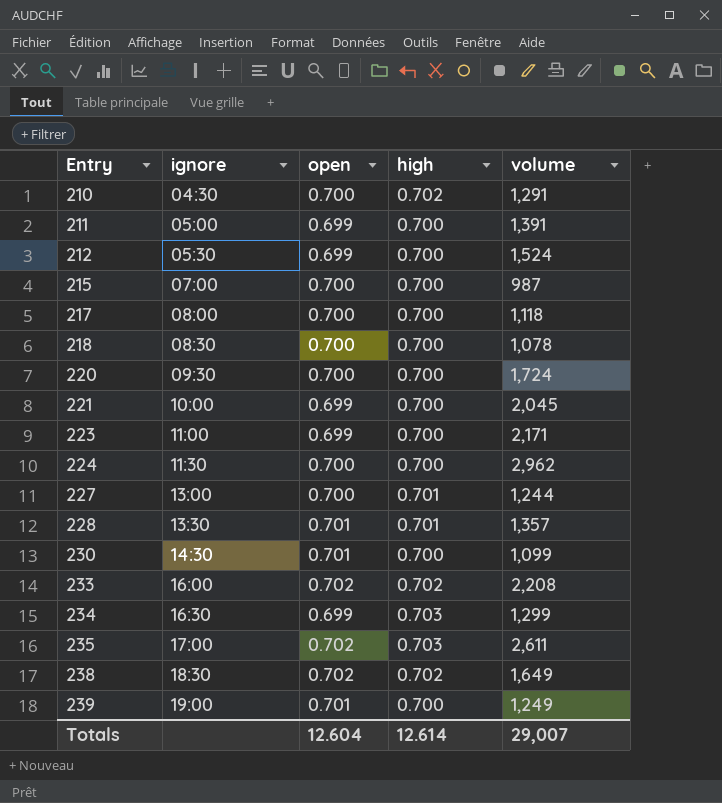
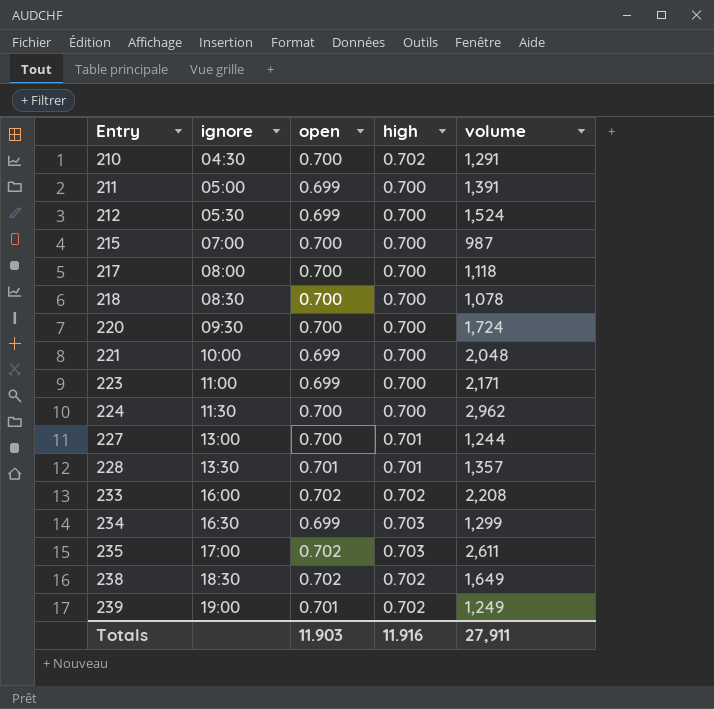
row 230: 14:30 | 0.701 | 0.700 | 1,099 -> none
221 | volume: 2,045 -> 2,048
239 | high: 0.700 -> 0.702
Totals | open: 12.604 -> 11.903
Totals | high: 12.614 -> 11.916
Totals | volume: 29,007 -> 27,911

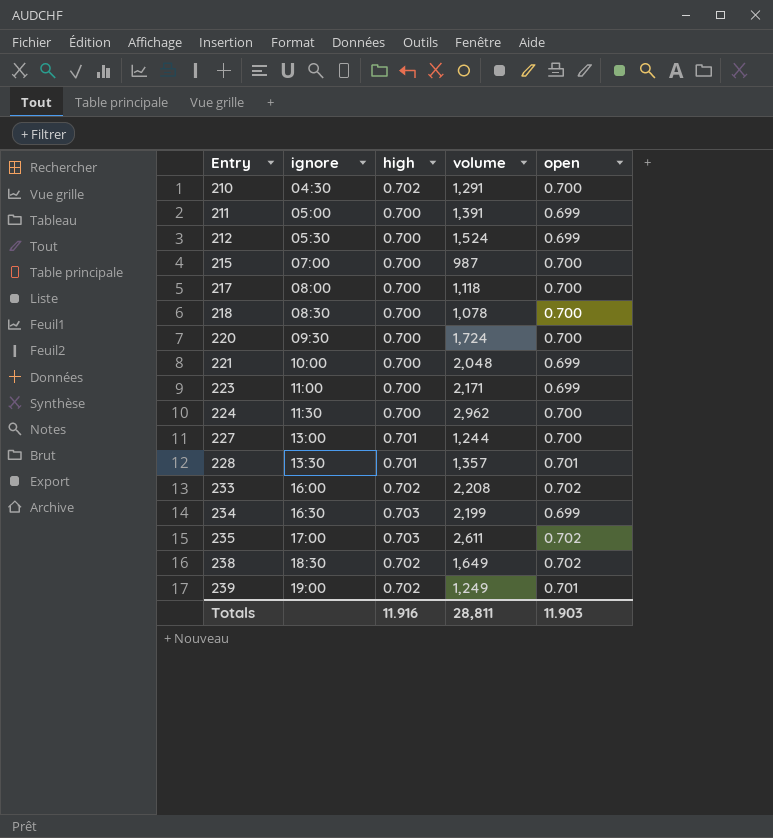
column open | position: 3 -> 5
234 | volume: 1,299 -> 2,199
Totals | volume: 27,911 -> 28,811

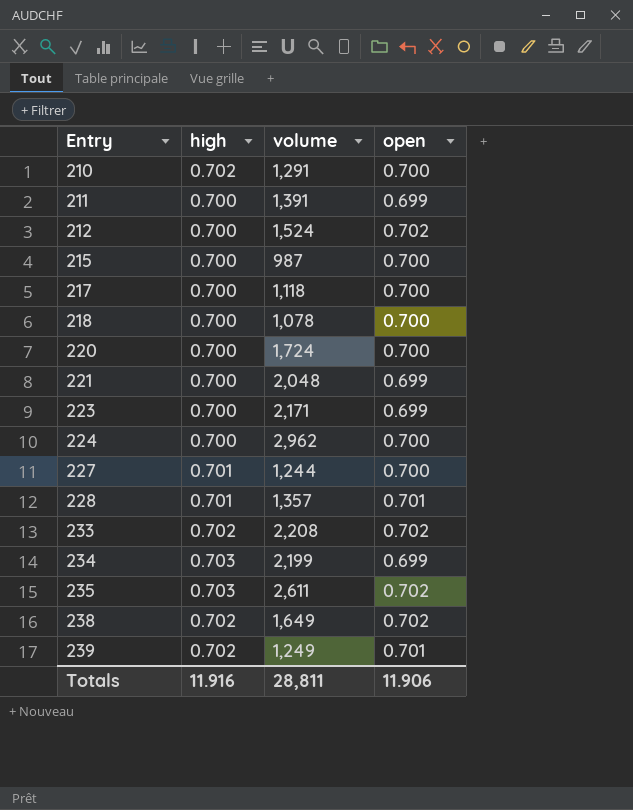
column ignore | position: 2 -> none
212 | open: 0.699 -> 0.702
Totals | open: 11.903 -> 11.906

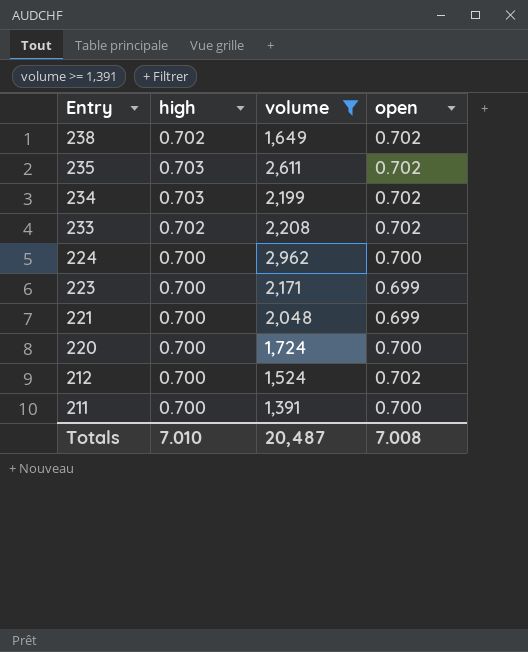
filter: none -> volume >= 1,391
row order: Entry ascending -> Entry descending
234 | open: 0.699 -> 0.702
211 | open: 0.699 -> 0.700
Totals | high: 11.916 -> 7.010
Totals | volume: 28,811 -> 20,487
Totals | open: 11.906 -> 7.008

